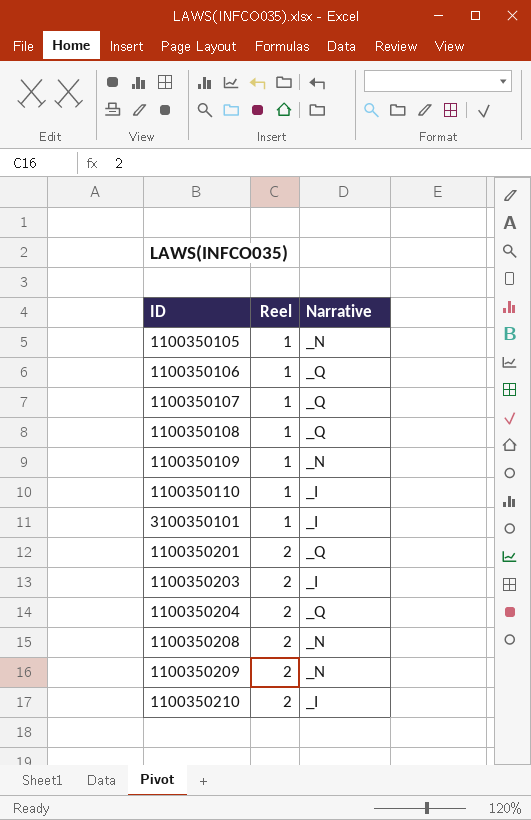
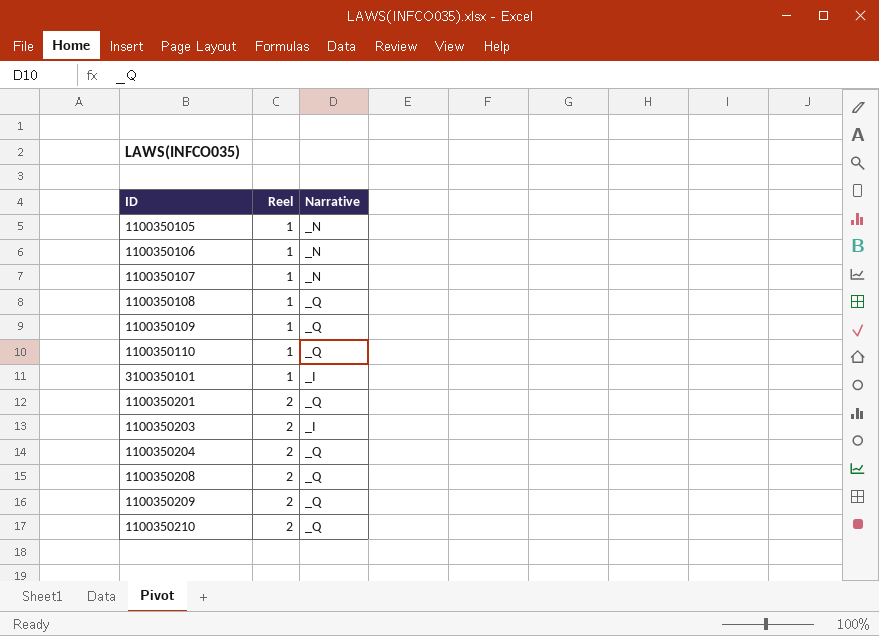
1100350106 | Narrative: _Q -> _N
1100350107 | Narrative: _Q -> _N
1100350109 | Narrative: _N -> _Q
1100350110 | Narrative: _I -> _Q
1100350208 | Narrative: _N -> _Q
1100350209 | Narrative: _N -> _Q
1100350210 | Narrative: _I -> _Q

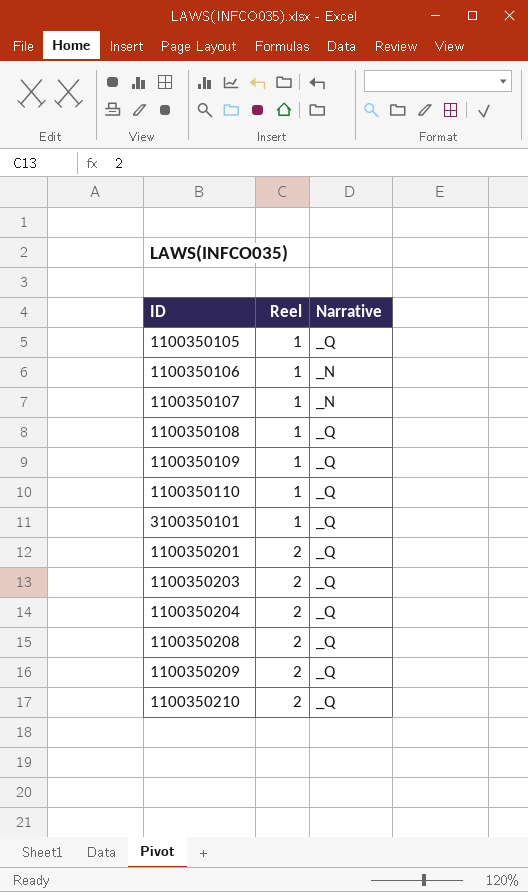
1100350105 | Narrative: _N -> _Q
3100350101 | Narrative: _I -> _Q
1100350203 | Narrative: _I -> _Q

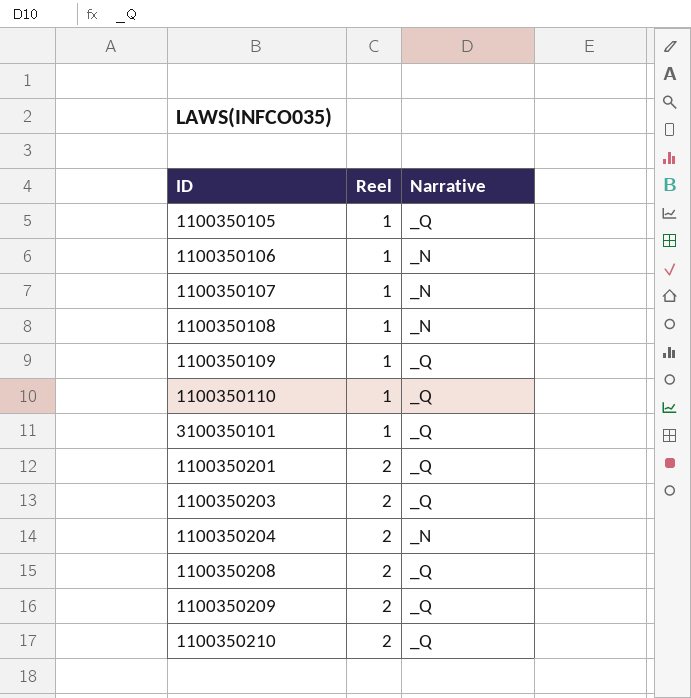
1100350108 | Narrative: _Q -> _N
1100350204 | Narrative: _Q -> _N

